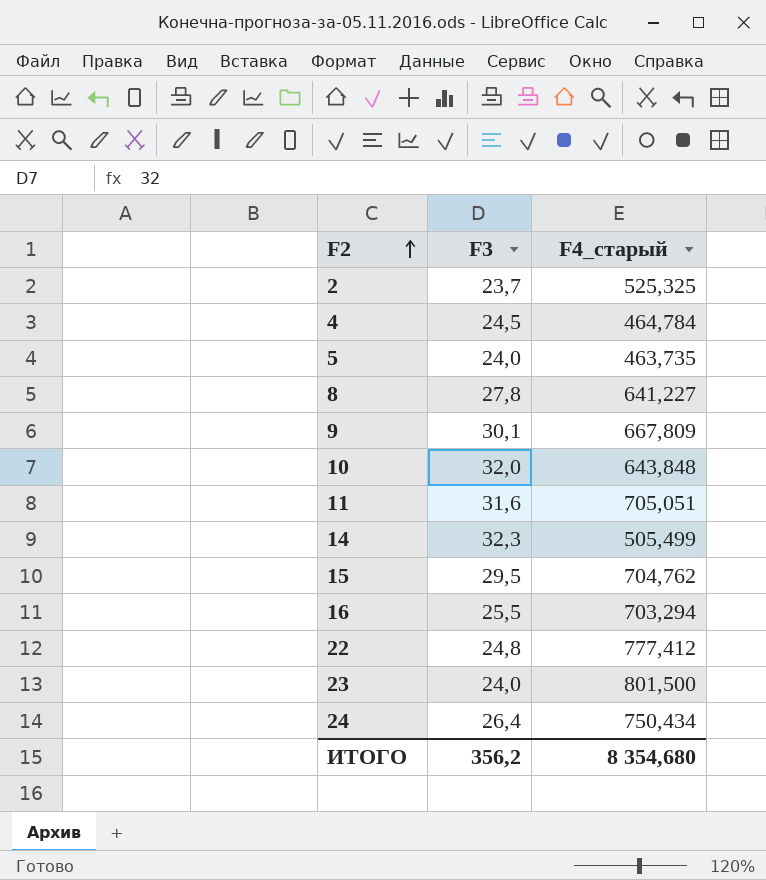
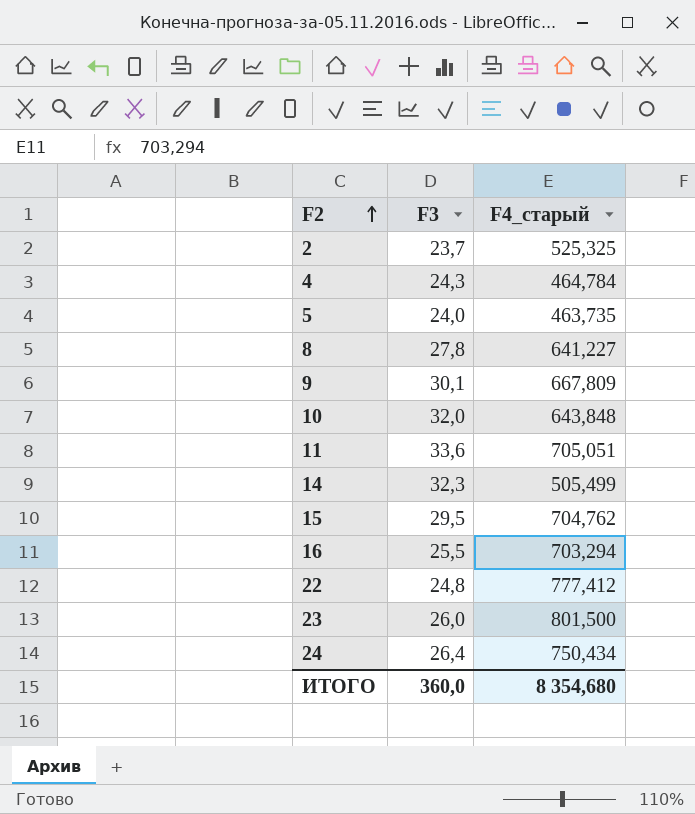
4 | F3: 24,5 -> 24,3
11 | F3: 31,6 -> 33,6
23 | F3: 24,0 -> 26,0
ИТОГО | F3: 356,2 -> 360,0

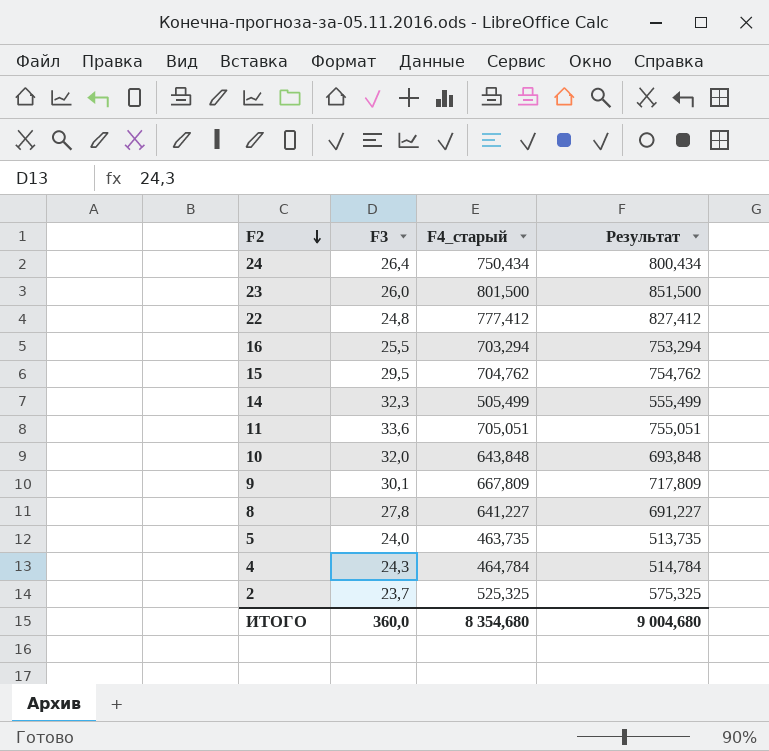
row order: F2 ascending -> F2 descending
column Результат | formula: none -> [F4_старый] + 50

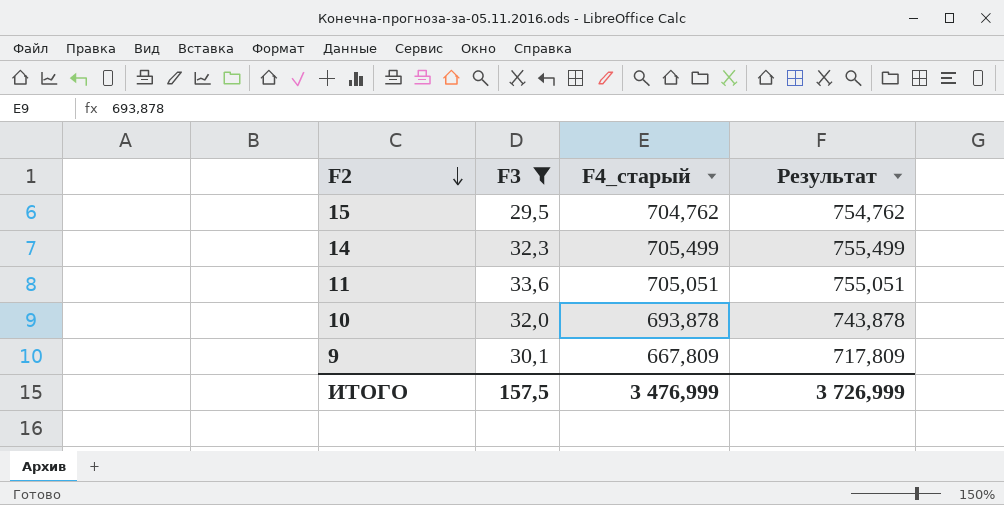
filter: none -> F3 >= 29,5
14 | F4_старый: 505,499 -> 705,499
14 | Результат: 555,499 -> 755,499
10 | F4_старый: 643,848 -> 693,878
10 | Результат: 693,848 -> 743,878
ИТОГО | F3: 360,0 -> 157,5
ИТОГО | F4_старый: 8 354,680 -> 3 476,999
ИТОГО | Результат: 9 004,680 -> 3 726,999

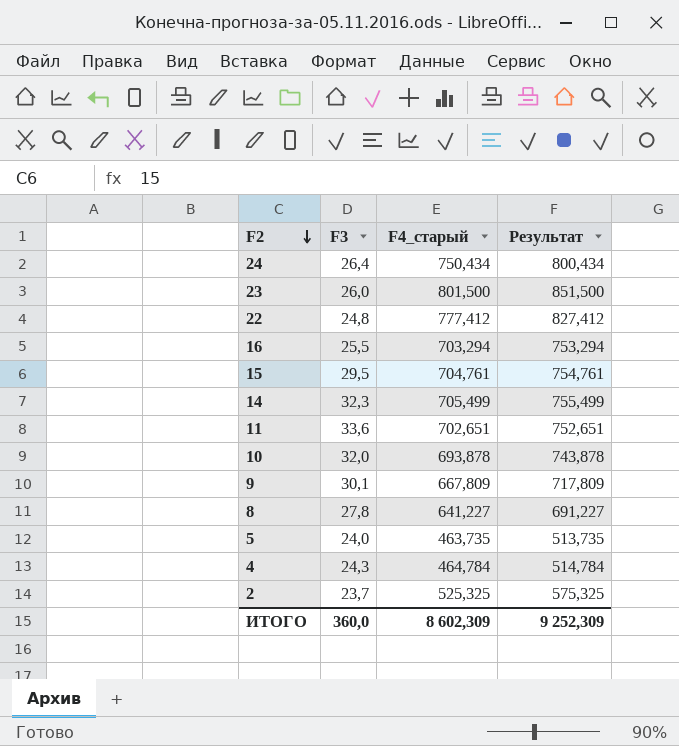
filter: F3 >= 29,5 -> none
15 | F4_старый: 704,762 -> 704,761
15 | Результат: 754,762 -> 754,761
11 | F4_старый: 705,051 -> 702,651
11 | Результат: 755,051 -> 752,651
ИТОГО | F3: 157,5 -> 360,0
ИТОГО | F4_старый: 3 476,999 -> 8 602,309
ИТОГО | Результат: 3 726,999 -> 9 252,309

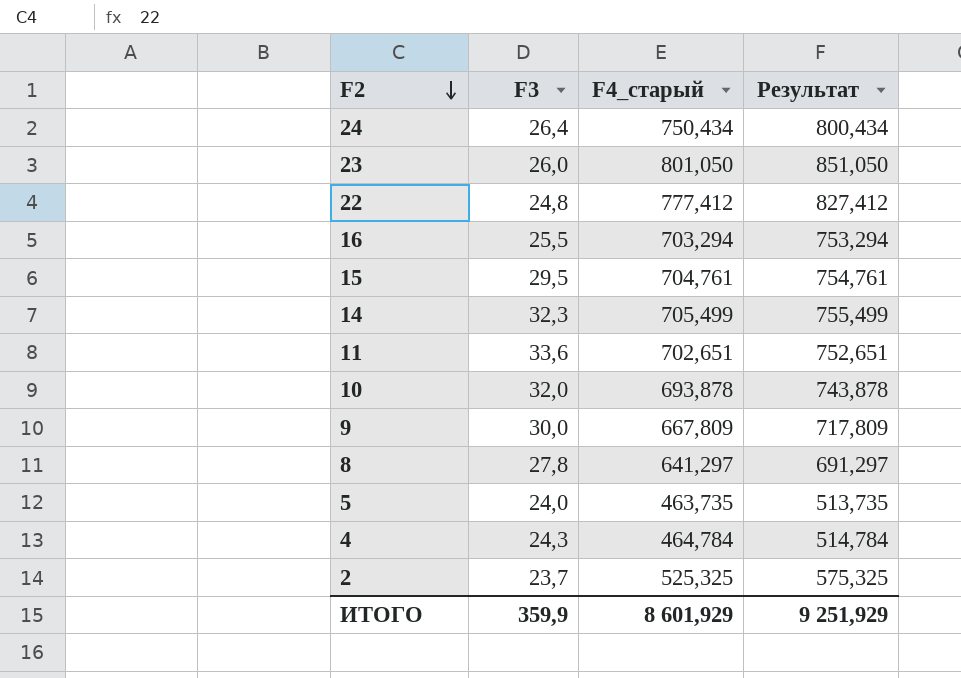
23 | F4_старый: 801,500 -> 801,050
23 | Результат: 851,500 -> 851,050
9 | F3: 30,1 -> 30,0
8 | F4_старый: 641,227 -> 641,297
8 | Результат: 691,227 -> 691,297
ИТОГО | F3: 360,0 -> 359,9
ИТОГО | F4_старый: 8 602,309 -> 8 601,929
ИТОГО | Результат: 9 252,309 -> 9 251,929

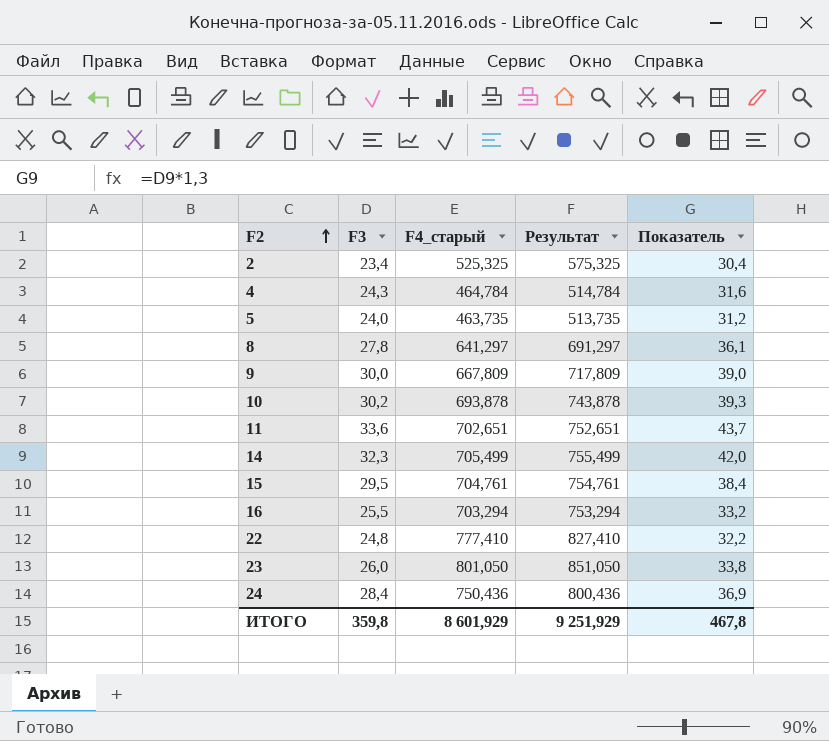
row order: F2 descending -> F2 ascending
column Показатель | formula: none -> [F3] * 1,3
2 | F3: 23,7 -> 23,4
10 | F3: 32,0 -> 30,2
22 | F4_старый: 777,412 -> 777,410
22 | Результат: 827,412 -> 827,410
24 | F3: 26,4 -> 28,4
24 | F4_старый: 750,434 -> 750,436
24 | Результат: 800,434 -> 800,436
ИТОГО | F3: 359,9 -> 359,8

